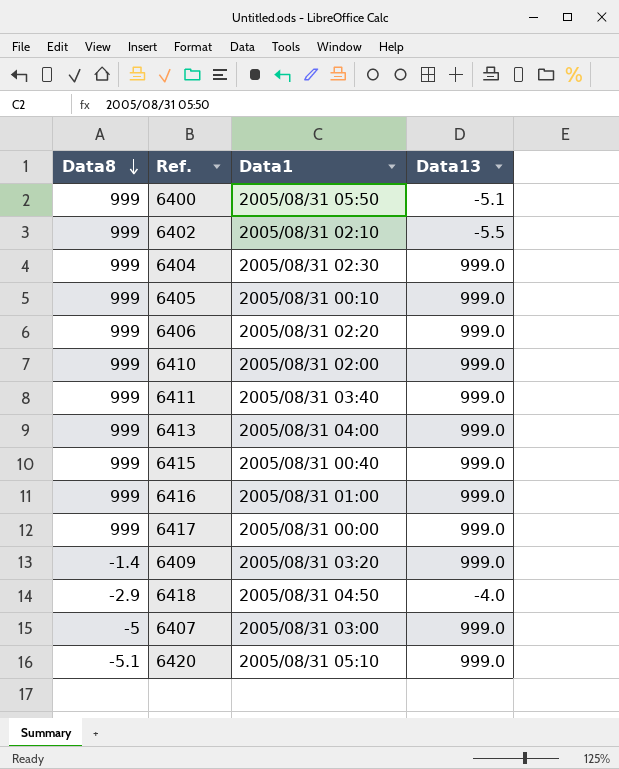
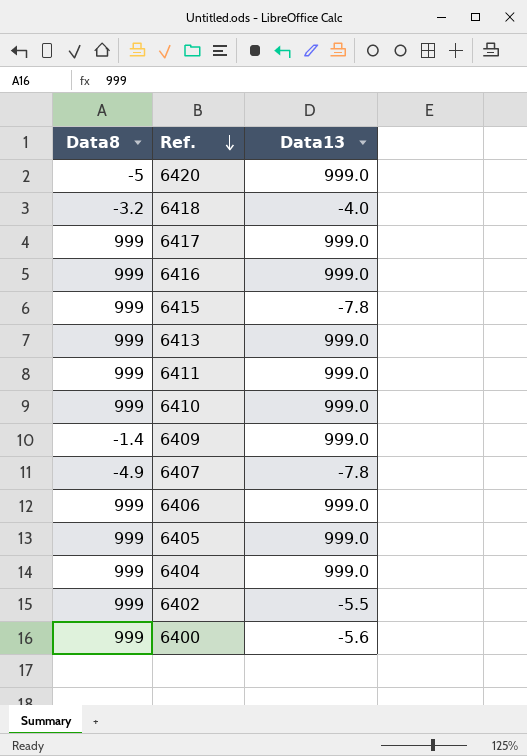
row order: Data8 descending -> Ref. descending
column Data1 | position: 3 -> none
6420 | Data8: -5.1 -> -5
6418 | Data8: -2.9 -> -3.2
6415 | Data13: 999.0 -> -7.8
6407 | Data8: -5 -> -4.9
6407 | Data13: 999.0 -> -7.8
6400 | Data13: -5.1 -> -5.6

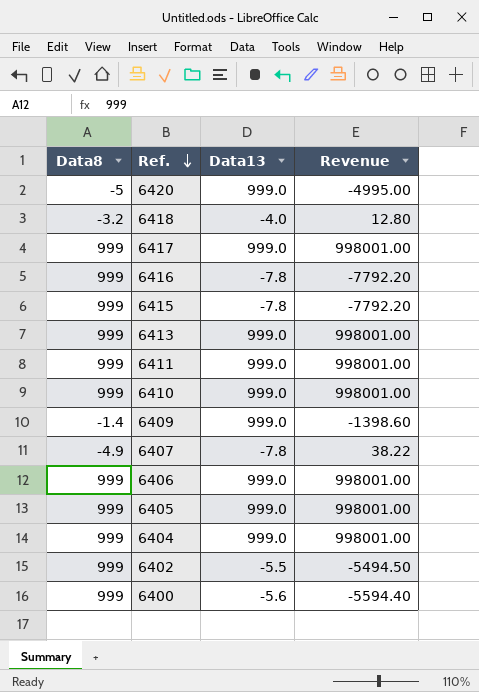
column Revenue | formula: none -> [Data8] * [Data13]
6416 | Data13: 999.0 -> -7.8

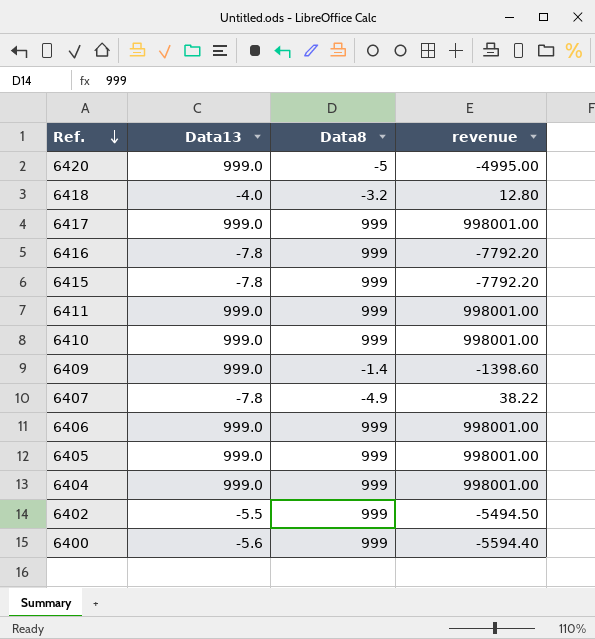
column Data8 | position: 1 -> 3
column name: Revenue -> revenue
row 6413: 999 | 999.0 | 998001.00 -> none

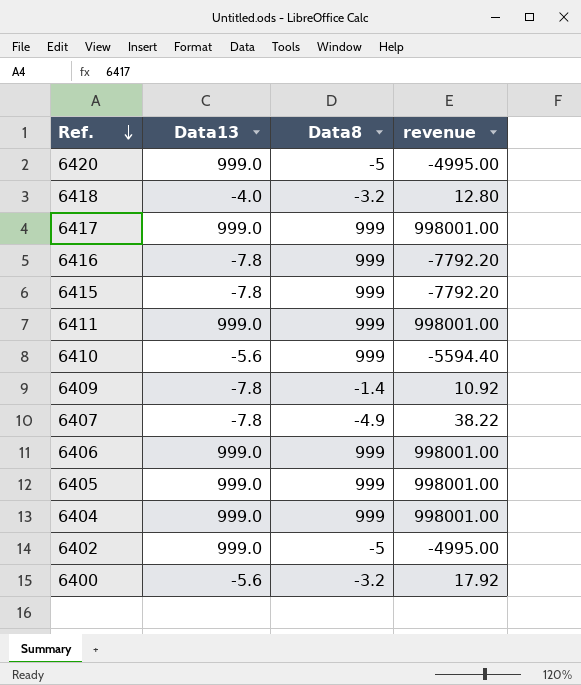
6410 | Data13: 999.0 -> -5.6
6410 | revenue: 998001.00 -> -5594.40
6409 | Data13: 999.0 -> -7.8
6409 | revenue: -1398.60 -> 10.92
6402 | Data13: -5.5 -> 999.0
6402 | Data8: 999 -> -5
6402 | revenue: -5494.50 -> -4995.00
6400 | Data8: 999 -> -3.2
6400 | revenue: -5594.40 -> 17.92

